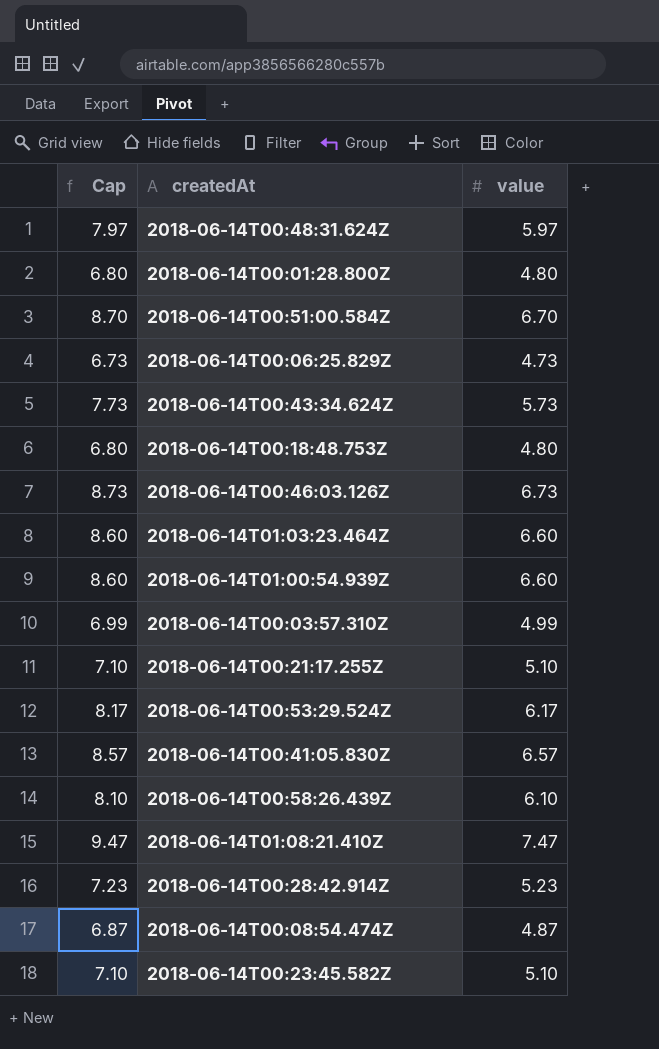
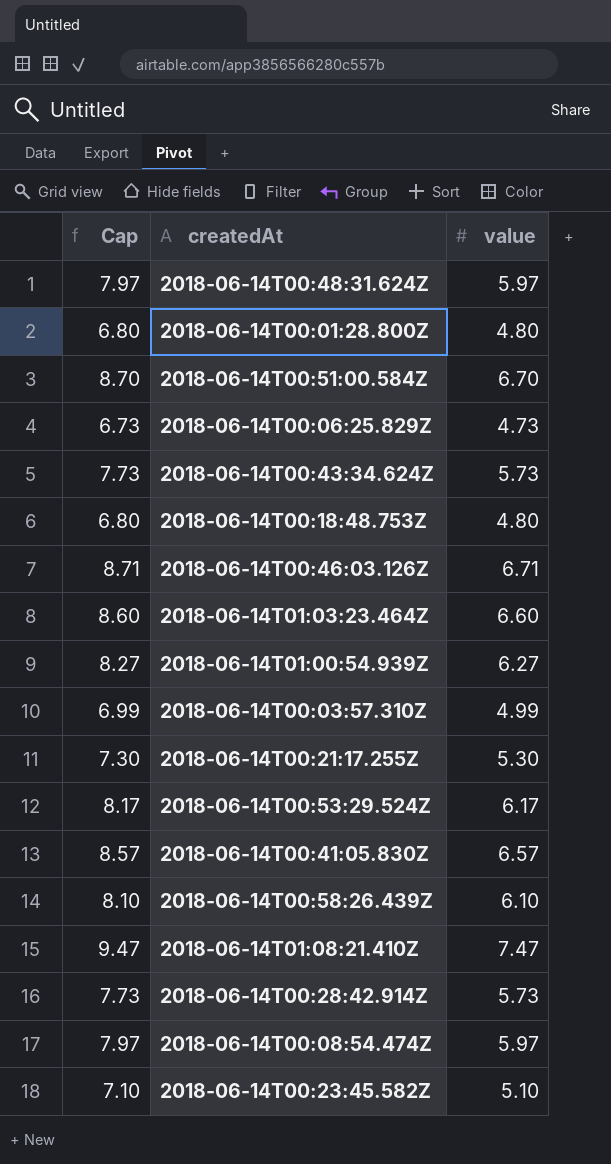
2018-06-14T00:46:03.126Z | Cap: 8.73 -> 8.71
2018-06-14T00:46:03.126Z | value: 6.73 -> 6.71
2018-06-14T01:00:54.939Z | Cap: 8.60 -> 8.27
2018-06-14T01:00:54.939Z | value: 6.60 -> 6.27
2018-06-14T00:21:17.255Z | Cap: 7.10 -> 7.30
2018-06-14T00:21:17.255Z | value: 5.10 -> 5.30
2018-06-14T00:28:42.914Z | Cap: 7.23 -> 7.73
2018-06-14T00:28:42.914Z | value: 5.23 -> 5.73
2018-06-14T00:08:54.474Z | Cap: 6.87 -> 7.97
2018-06-14T00:08:54.474Z | value: 4.87 -> 5.97

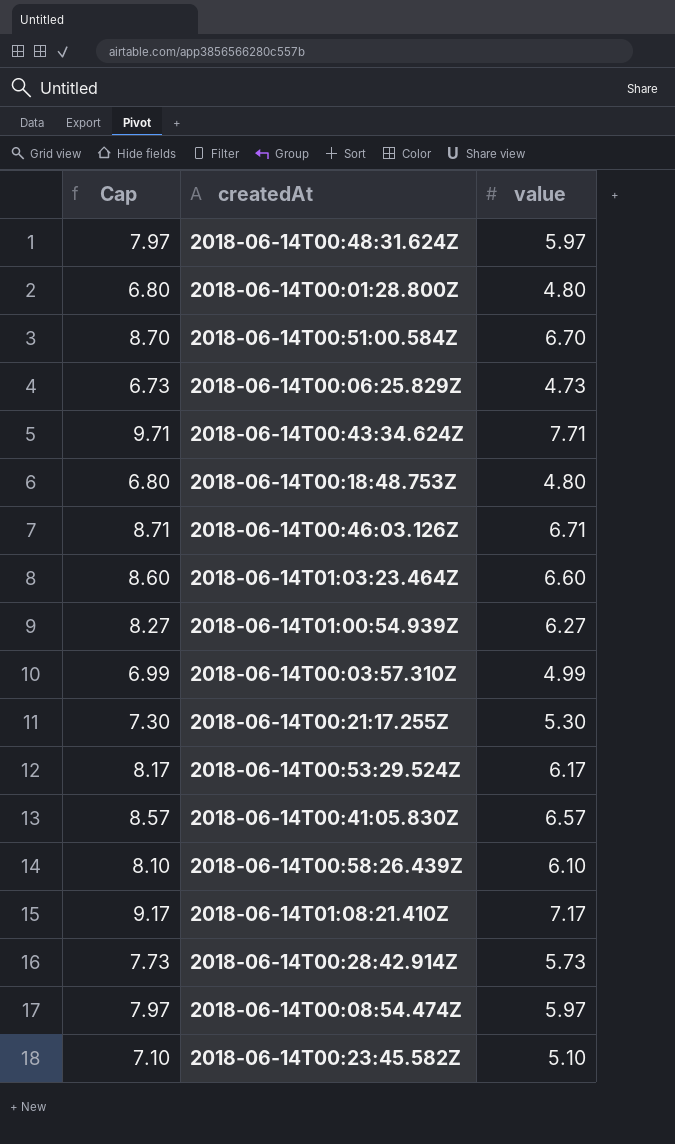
2018-06-14T00:43:34.624Z | Cap: 7.73 -> 9.71
2018-06-14T00:43:34.624Z | value: 5.73 -> 7.71
2018-06-14T01:08:21.410Z | Cap: 9.47 -> 9.17
2018-06-14T01:08:21.410Z | value: 7.47 -> 7.17

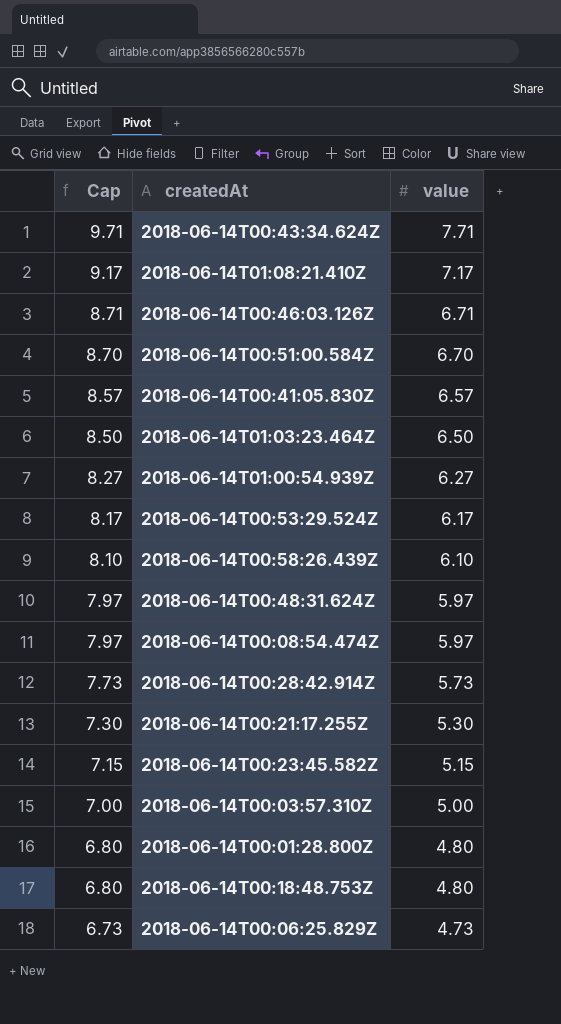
row order: none -> Cap descending
2018-06-14T01:03:23.464Z | Cap: 8.60 -> 8.50
2018-06-14T01:03:23.464Z | value: 6.60 -> 6.50
2018-06-14T00:23:45.582Z | Cap: 7.10 -> 7.15
2018-06-14T00:23:45.582Z | value: 5.10 -> 5.15
2018-06-14T00:03:57.310Z | Cap: 6.99 -> 7.00
2018-06-14T00:03:57.310Z | value: 4.99 -> 5.00

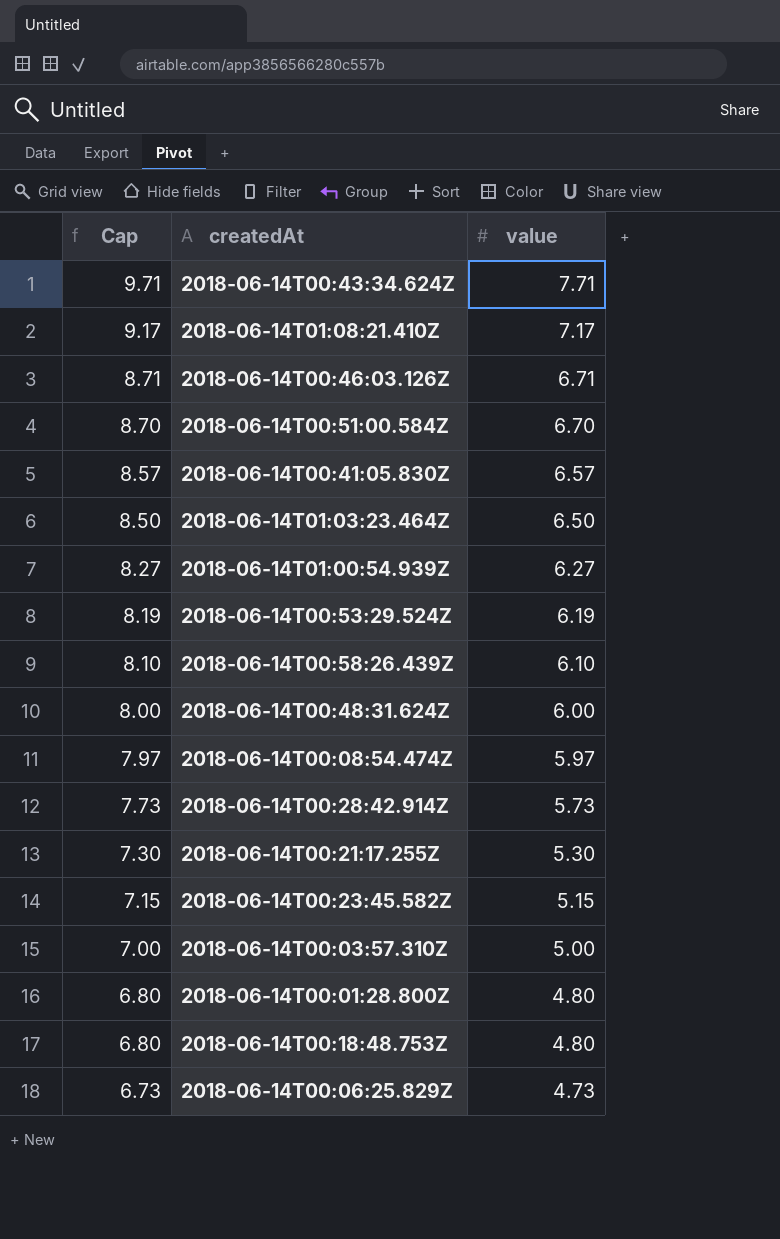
2018-06-14T00:53:29.524Z | Cap: 8.17 -> 8.19
2018-06-14T00:53:29.524Z | value: 6.17 -> 6.19
2018-06-14T00:48:31.624Z | Cap: 7.97 -> 8.00
2018-06-14T00:48:31.624Z | value: 5.97 -> 6.00

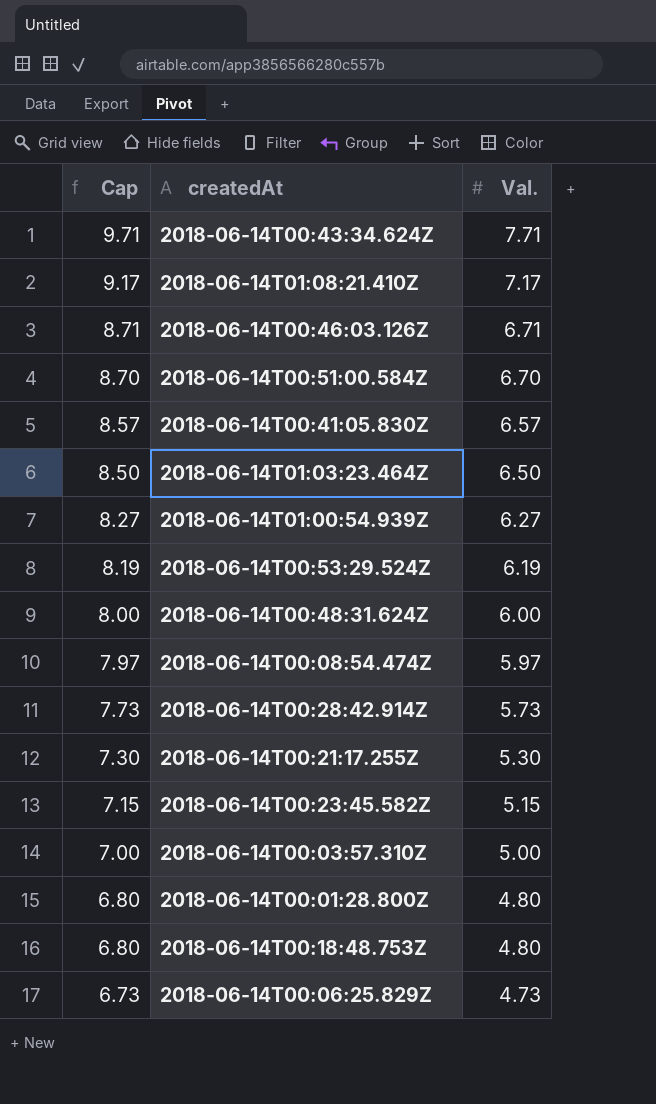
column name: value -> Val.
row 2018-06-14T00:58:26.439Z: 8.10 | 6.10 -> none

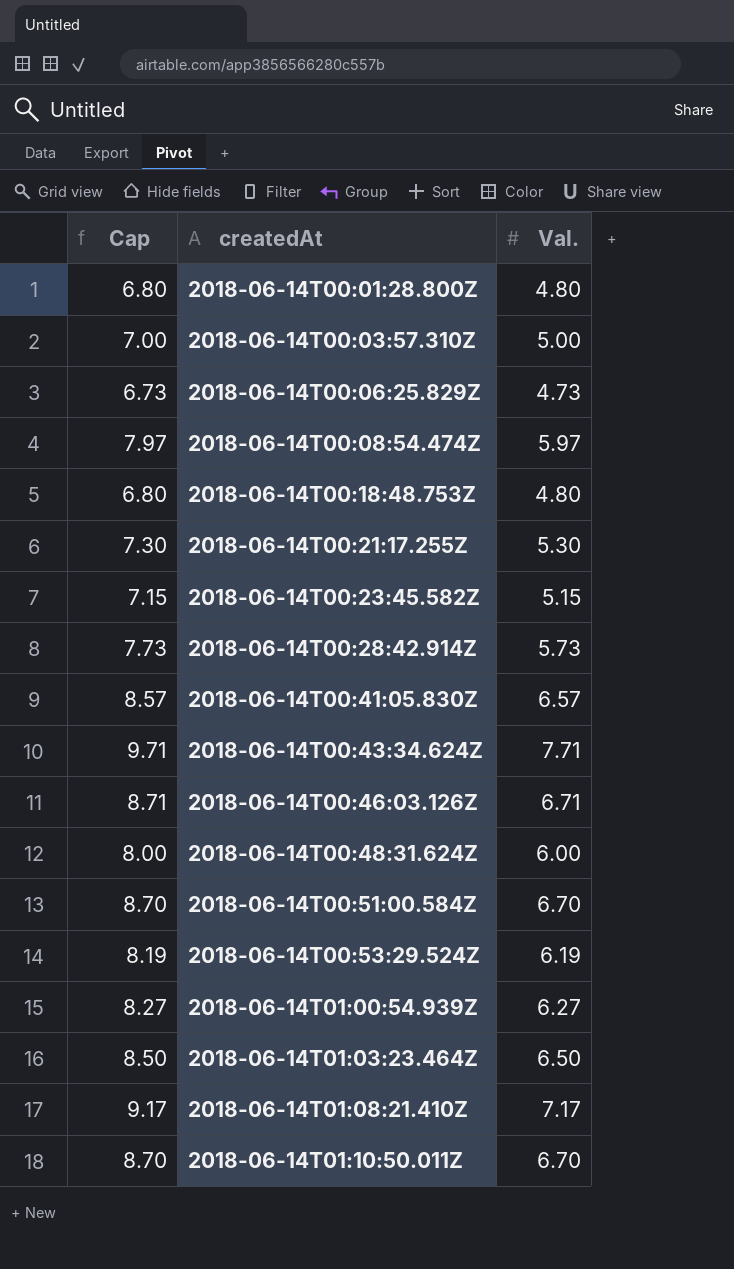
row order: Cap descending -> createdAt ascending
row 2018-06-14T01:10:50.011Z: none -> 8.70 | 6.70

